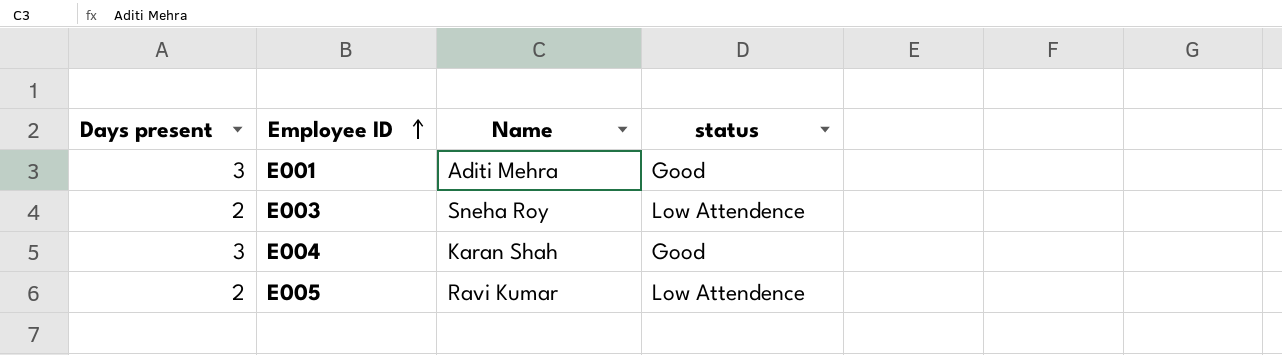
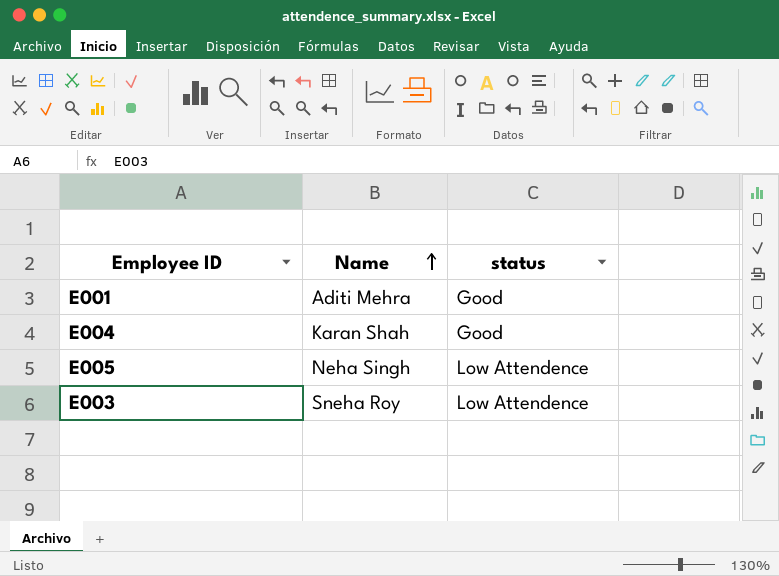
row order: Employee ID ascending -> Name ascending
column Days present | position: 1 -> none
E005 | Name: Ravi Kumar -> Neha Singh

